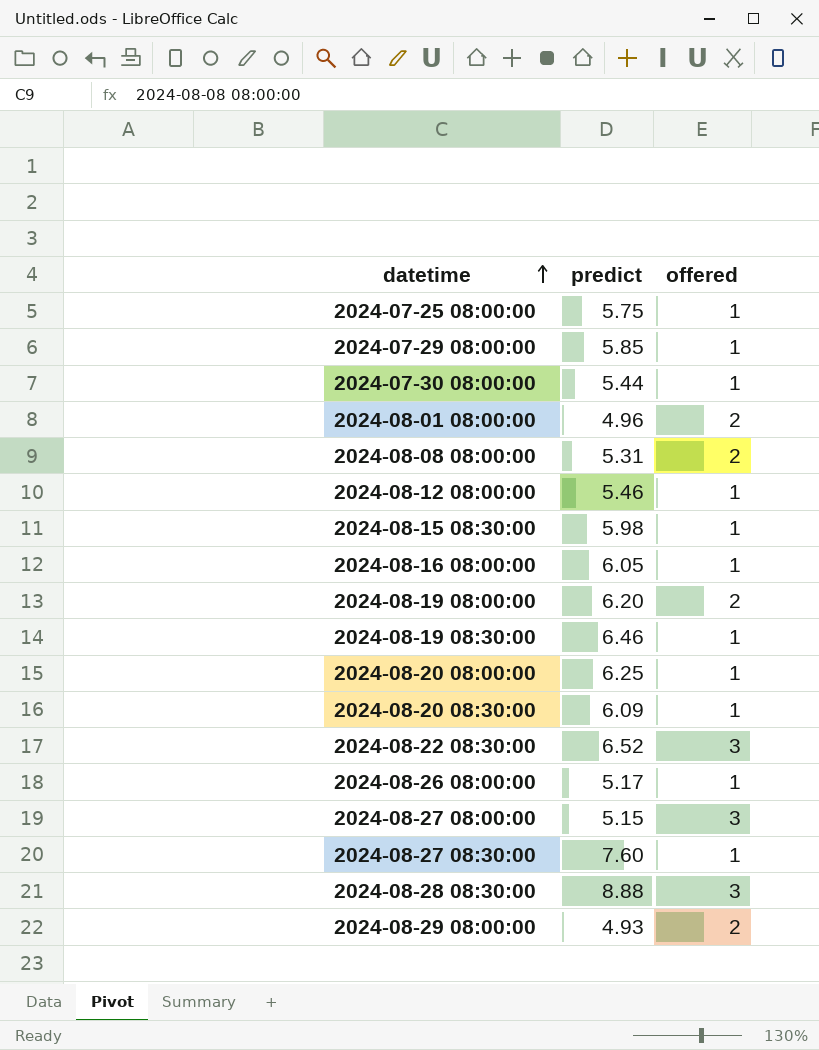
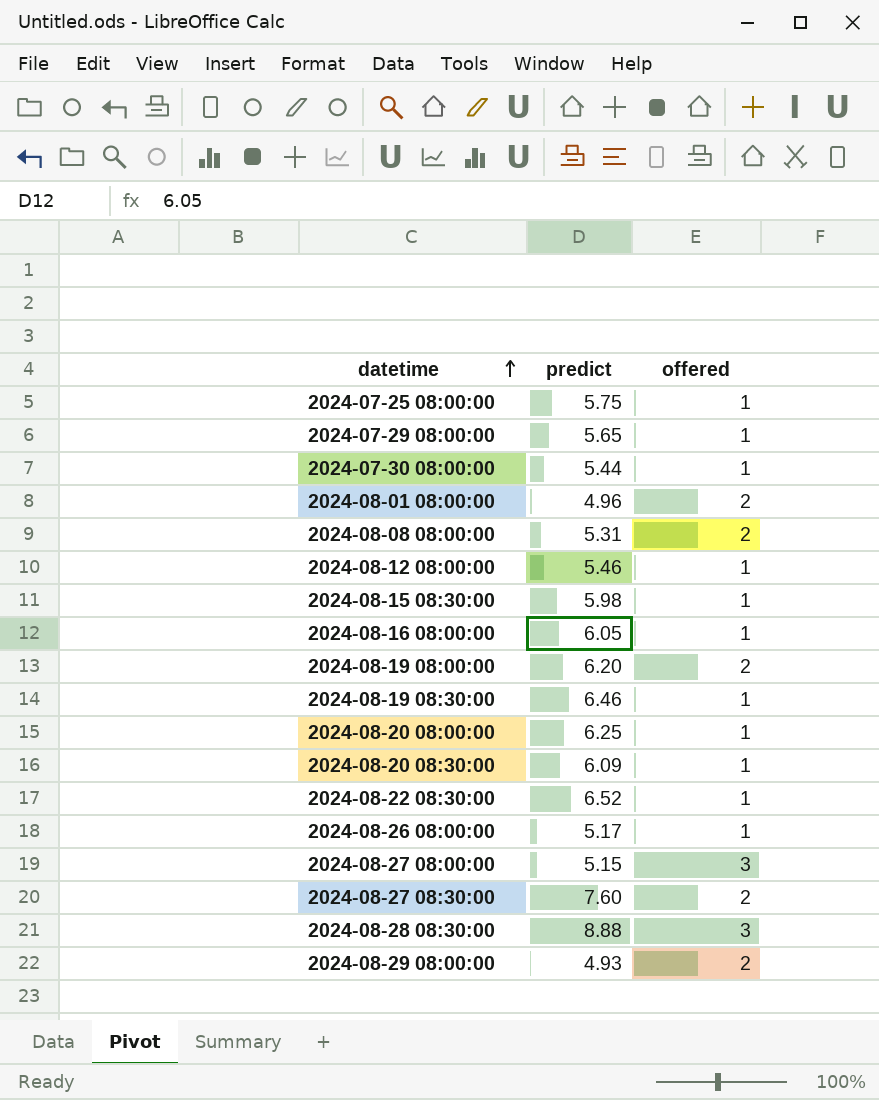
2024-07-29 08:00:00 | predict: 5.85 -> 5.65
2024-08-22 08:30:00 | offered: 3 -> 1
2024-08-27 08:30:00 | offered: 1 -> 2

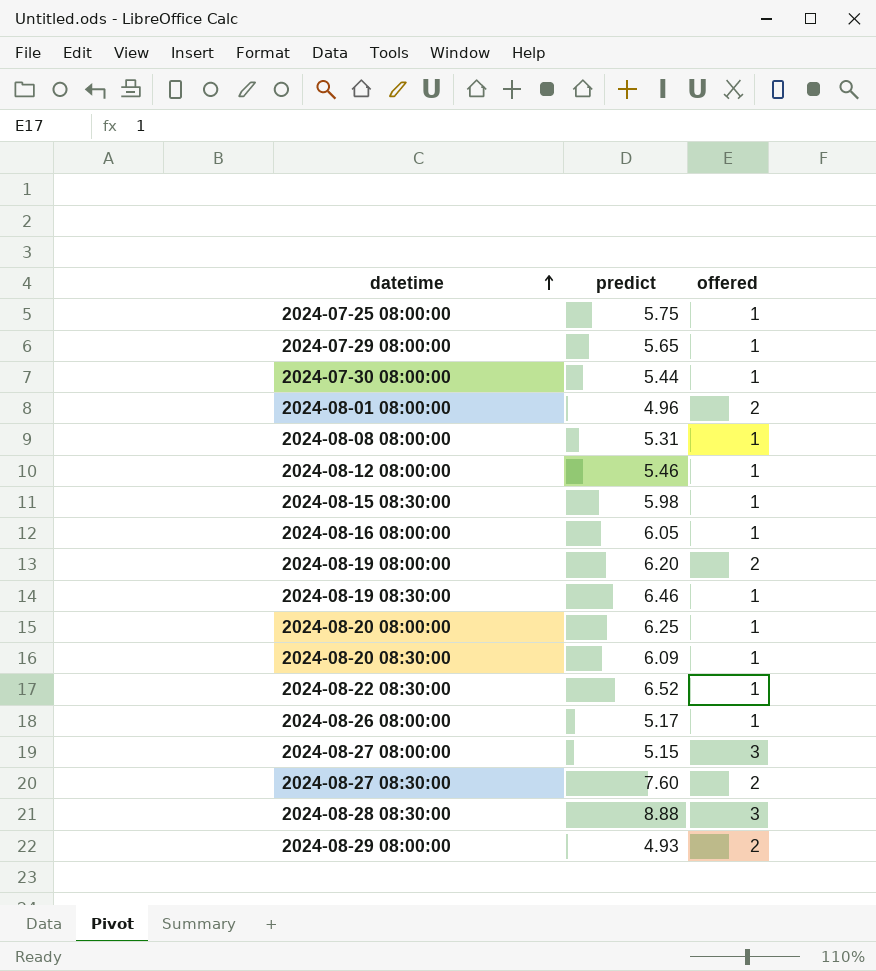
2024-08-08 08:00:00 | offered: 2 -> 1

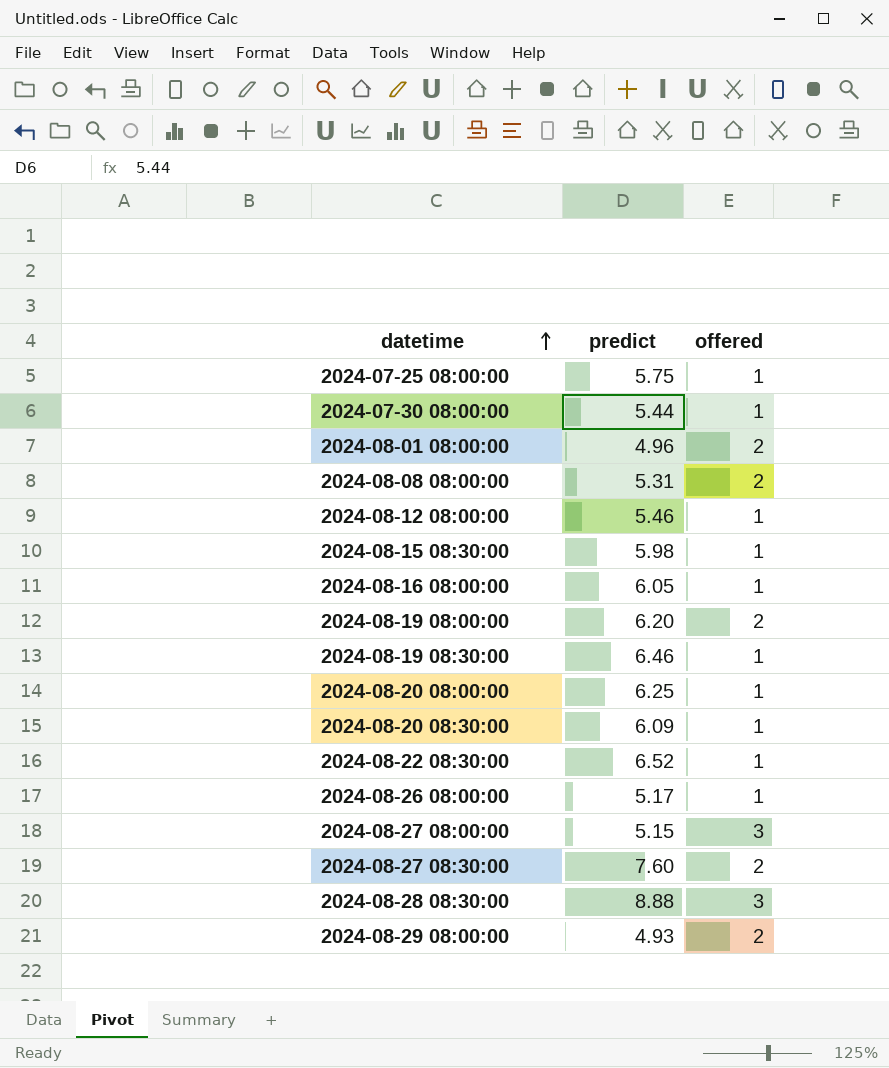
row 2024-07-29 08:00:00: 5.65 | 1 -> none
2024-08-08 08:00:00 | offered: 1 -> 2

